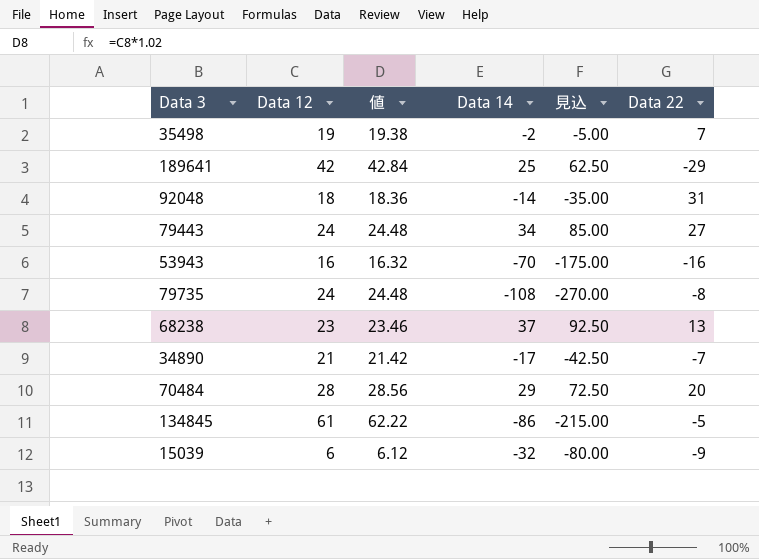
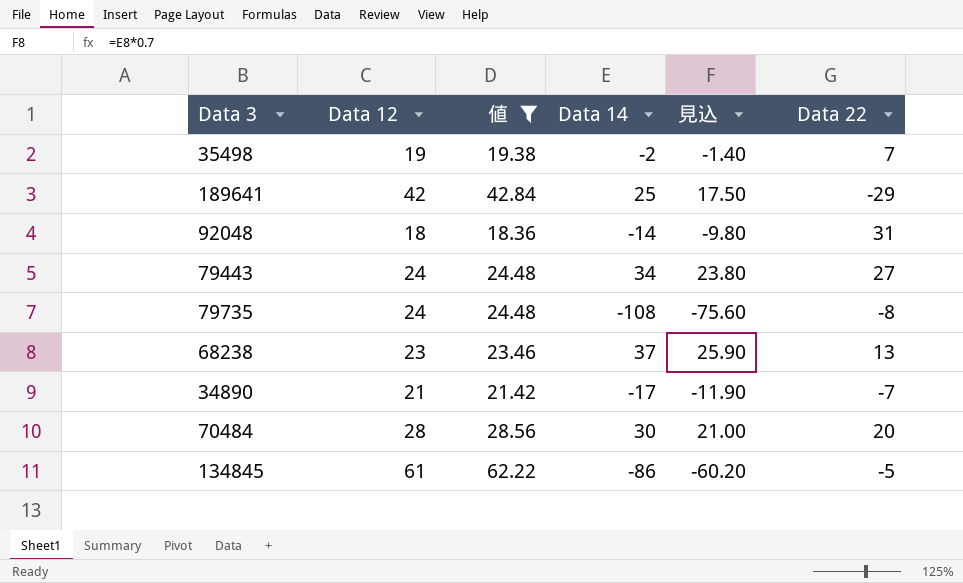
filter: none -> 値 >= 18.36
column 見込 | formula: [Data 14] * 2.5 -> [Data 14] * 0.7
70484 | Data 14: 29 -> 30

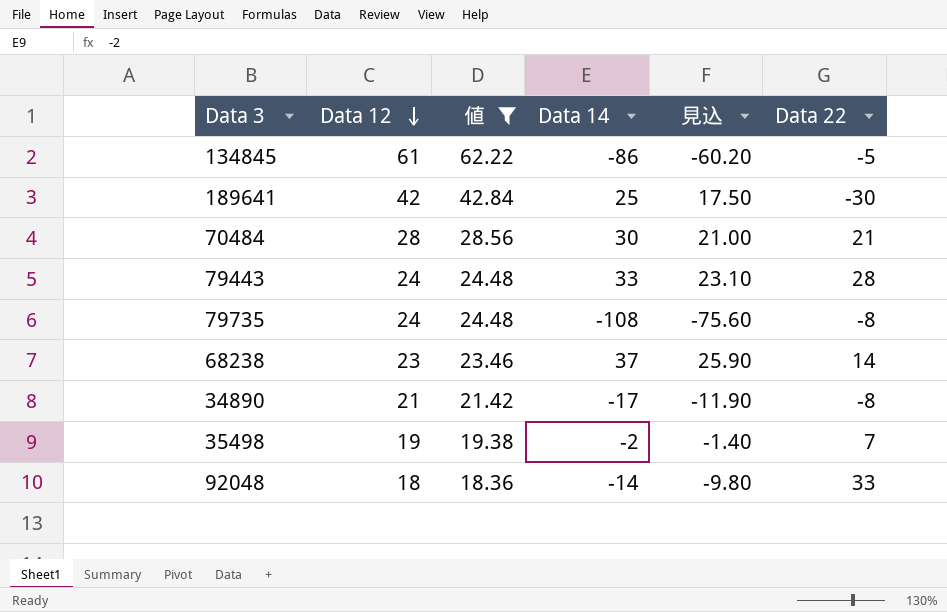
row order: none -> Data 12 descending
189641 | Data 22: -29 -> -30
70484 | Data 22: 20 -> 21
79443 | Data 14: 34 -> 33
79443 | 見込: 23.80 -> 23.10
79443 | Data 22: 27 -> 28
68238 | Data 22: 13 -> 14
34890 | Data 22: -7 -> -8
92048 | Data 22: 31 -> 33

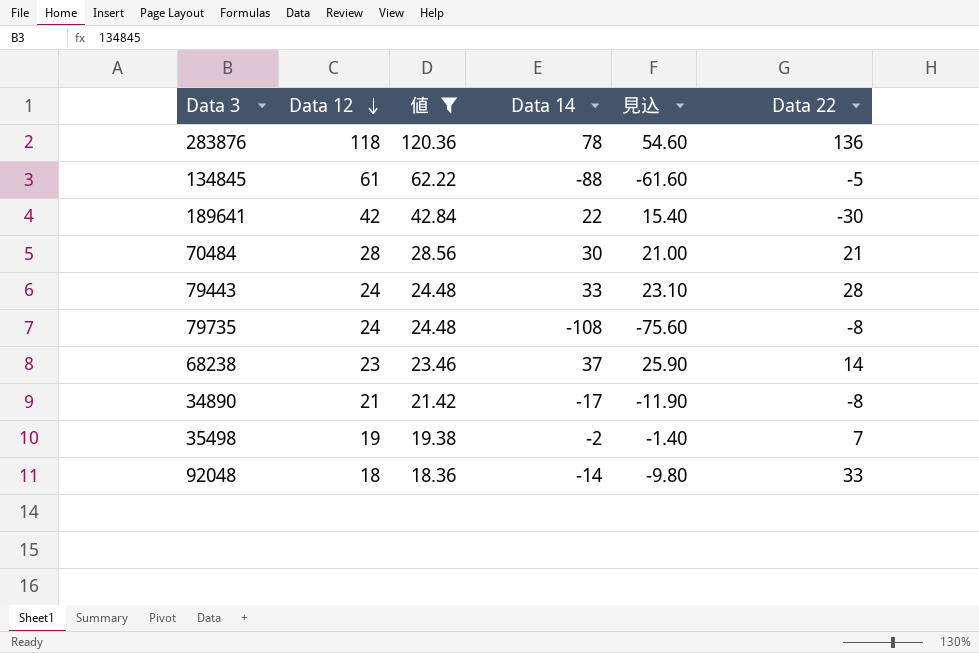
row 283876: none -> 118 | 120.36 | 78 | 54.60 | 136
134845 | Data 14: -86 -> -88
134845 | 見込: -60.20 -> -61.60
189641 | Data 14: 25 -> 22
189641 | 見込: 17.50 -> 15.40

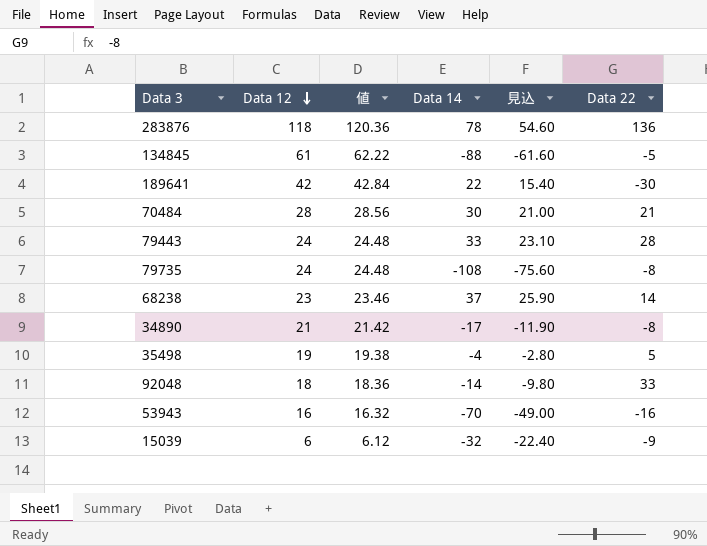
filter: 値 >= 18.36 -> none
35498 | Data 14: -2 -> -4
35498 | 見込: -1.40 -> -2.80
35498 | Data 22: 7 -> 5

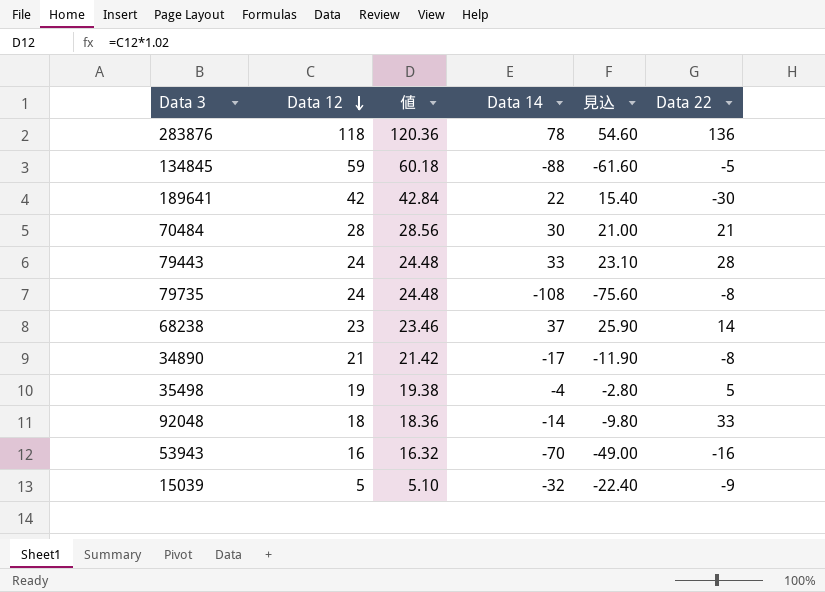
134845 | Data 12: 61 -> 59
134845 | 値: 62.22 -> 60.18
15039 | Data 12: 6 -> 5
15039 | 値: 6.12 -> 5.10

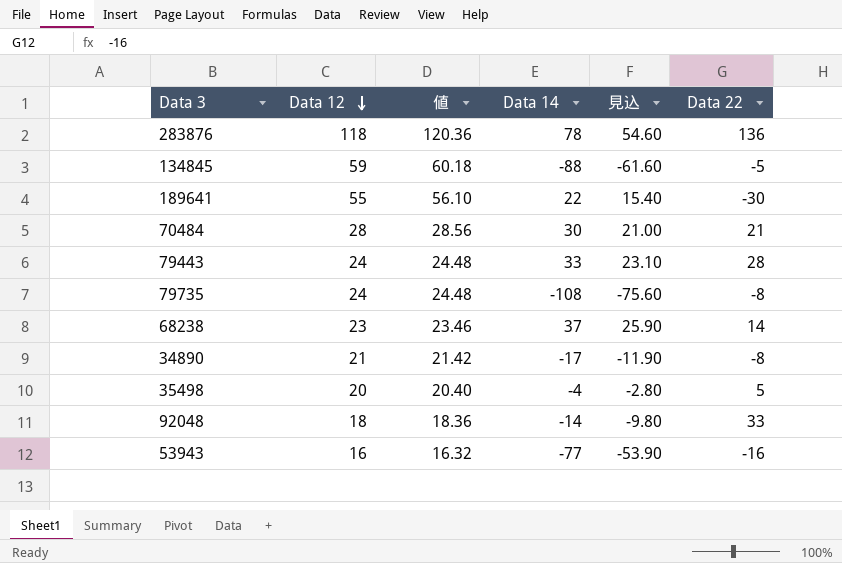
row 15039: 5 | 5.10 | -32 | -22.40 | -9 -> none
189641 | Data 12: 42 -> 55
189641 | 値: 42.84 -> 56.10
35498 | Data 12: 19 -> 20
35498 | 値: 19.38 -> 20.40
53943 | Data 14: -70 -> -77
53943 | 見込: -49.00 -> -53.90

